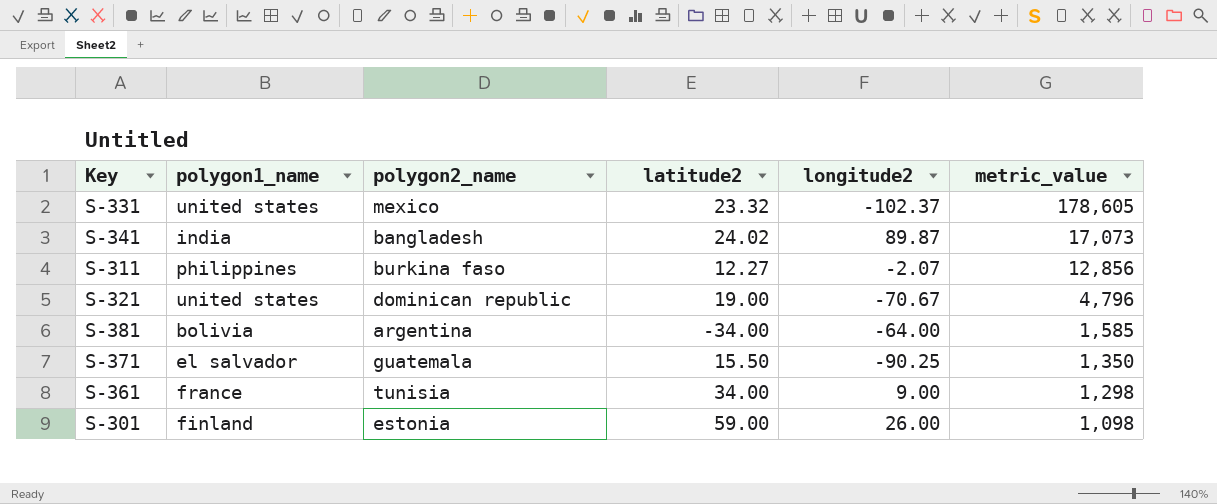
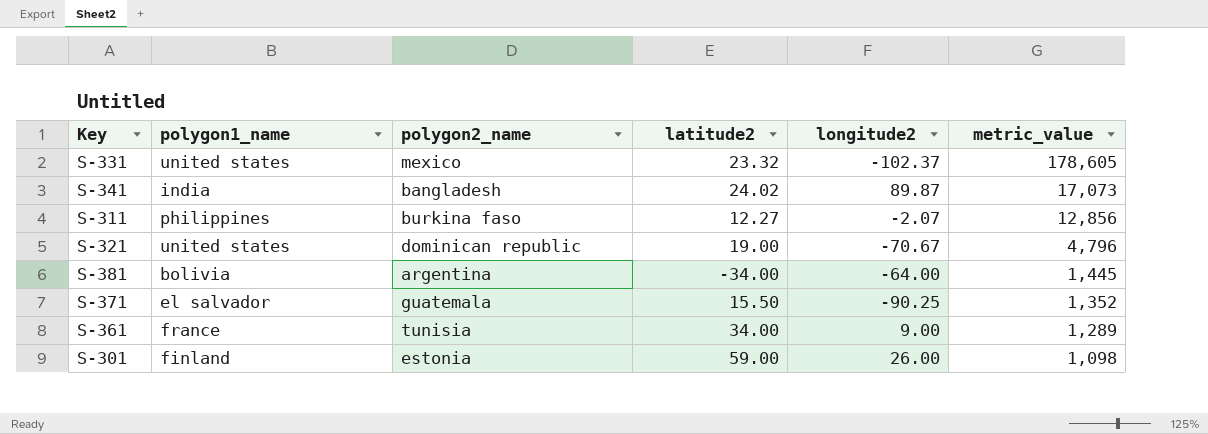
S-381 | metric_value: 1,585 -> 1,445
S-371 | metric_value: 1,350 -> 1,352
S-361 | metric_value: 1,298 -> 1,289

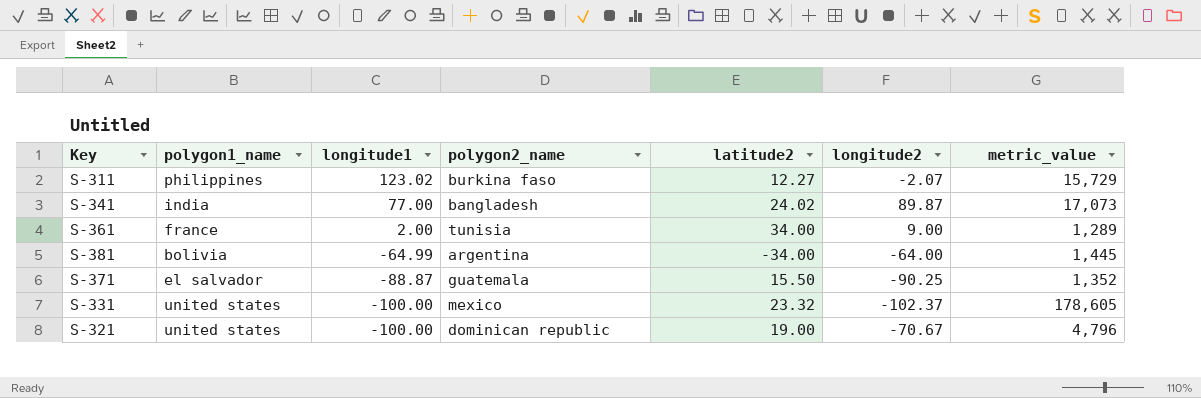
row order: metric_value descending -> longitude1 descending
column longitude1 | position: none -> 3
row S-301: finland | estonia | 59.00 | 26.00 | 1,098 -> none
S-311 | metric_value: 12,856 -> 15,729

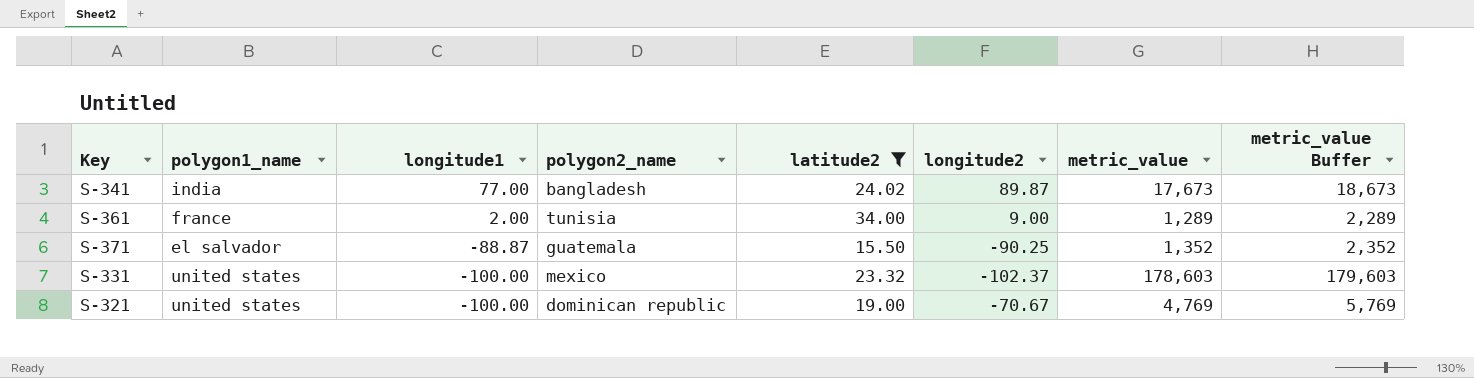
filter: none -> latitude2 >= 15.50
column metric_value Buffer | formula: none -> [metric_value] + 1000
S-341 | metric_value: 17,073 -> 17,673
S-331 | metric_value: 178,605 -> 178,603
S-321 | metric_value: 4,796 -> 4,769

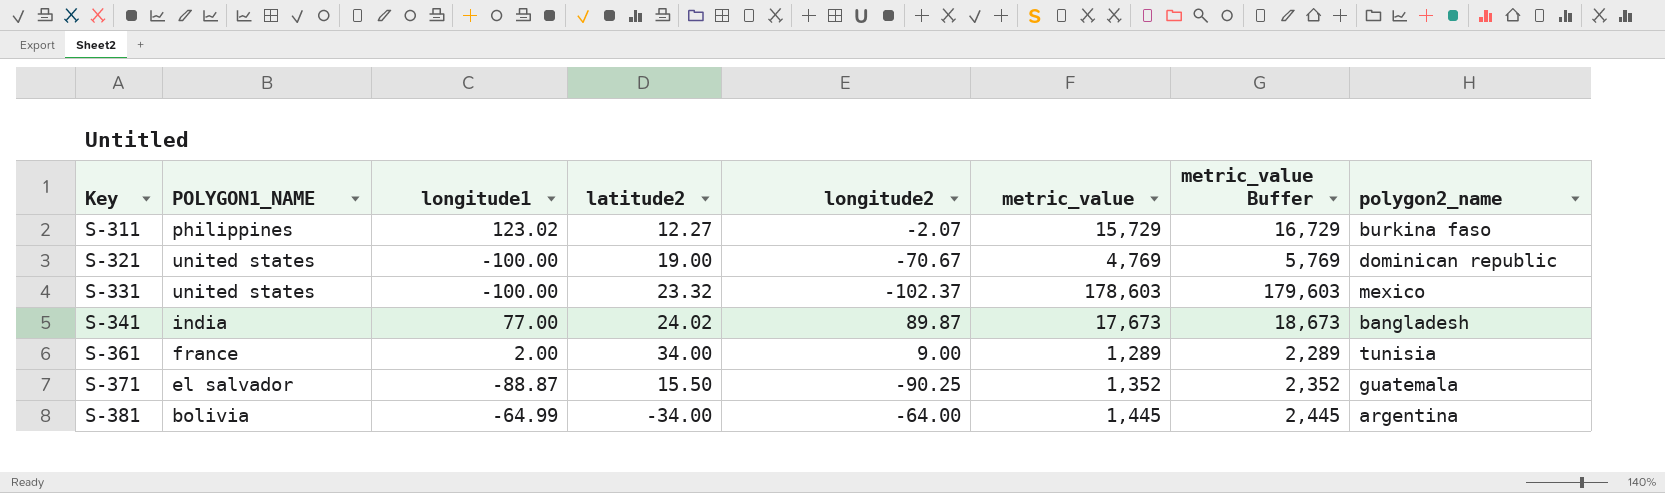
filter: latitude2 >= 15.50 -> none
row order: longitude1 descending -> Key ascending
column name: polygon1_name -> POLYGON1_NAME
column polygon2_name | position: 4 -> 8

